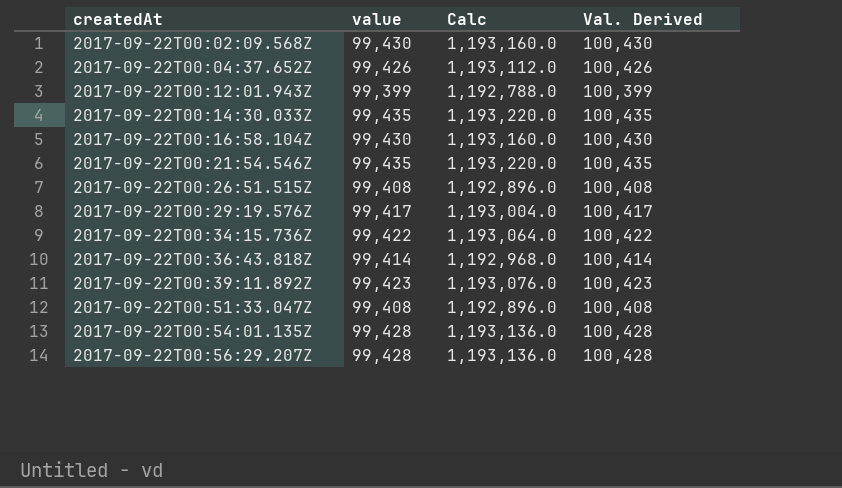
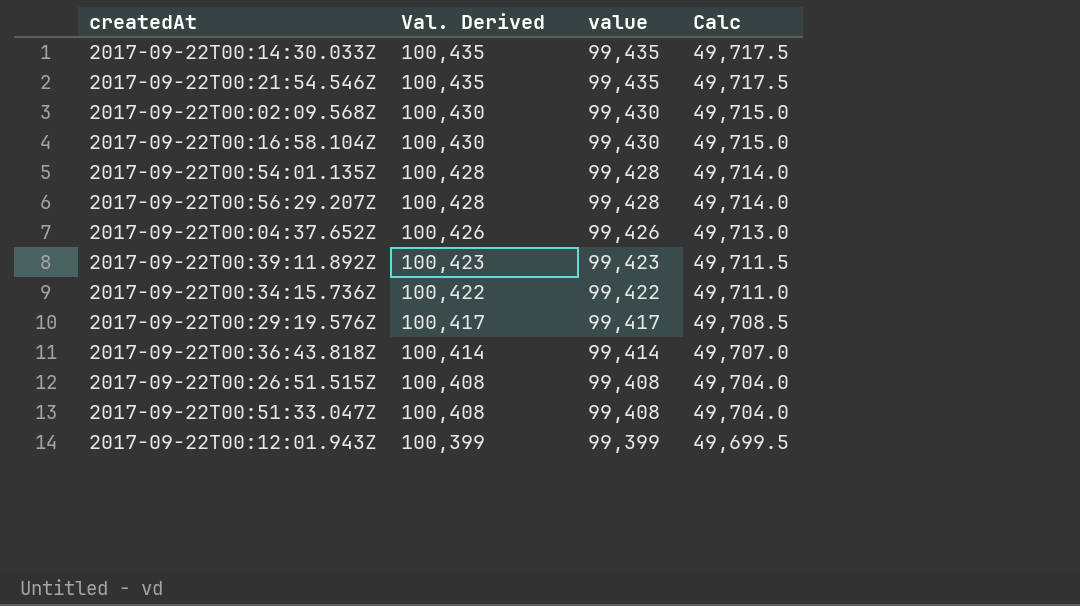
row order: createdAt ascending -> Val. Derived descending
column Val. Derived | position: 4 -> 2
column Calc | formula: [value] * 12 -> [value] * 0.5

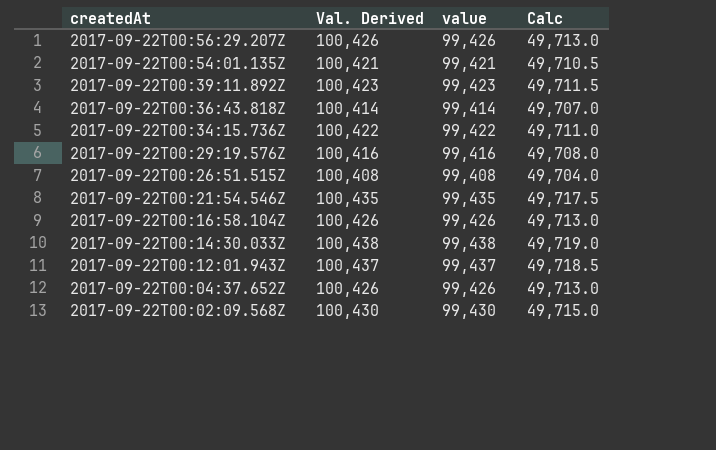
row order: Val. Derived descending -> createdAt descending
row 2017-09-22T00:51:33.047Z: 100,408 | 99,408 | 49,704.0 -> none
2017-09-22T00:56:29.207Z | Val. Derived: 100,428 -> 100,426
2017-09-22T00:56:29.207Z | value: 99,428 -> 99,426
2017-09-22T00:56:29.207Z | Calc: 49,714.0 -> 49,713.0
2017-09-22T00:54:01.135Z | Val. Derived: 100,428 -> 100,421
2017-09-22T00:54:01.135Z | value: 99,428 -> 99,421
2017-09-22T00:54:01.135Z | Calc: 49,714.0 -> 49,710.5
2017-09-22T00:29:19.576Z | Val. Derived: 100,417 -> 100,416
2017-09-22T00:29:19.576Z | value: 99,417 -> 99,416
2017-09-22T00:29:19.576Z | Calc: 49,708.5 -> 49,708.0
2017-09-22T00:16:58.104Z | Val. Derived: 100,430 -> 100,426
2017-09-22T00:16:58.104Z | value: 99,430 -> 99,426
2017-09-22T00:16:58.104Z | Calc: 49,715.0 -> 49,713.0
2017-09-22T00:14:30.033Z | Val. Derived: 100,435 -> 100,438
2017-09-22T00:14:30.033Z | value: 99,435 -> 99,438
2017-09-22T00:14:30.033Z | Calc: 49,717.5 -> 49,719.0
2017-09-22T00:12:01.943Z | Val. Derived: 100,399 -> 100,437
2017-09-22T00:12:01.943Z | value: 99,399 -> 99,437
2017-09-22T00:12:01.943Z | Calc: 49,699.5 -> 49,718.5

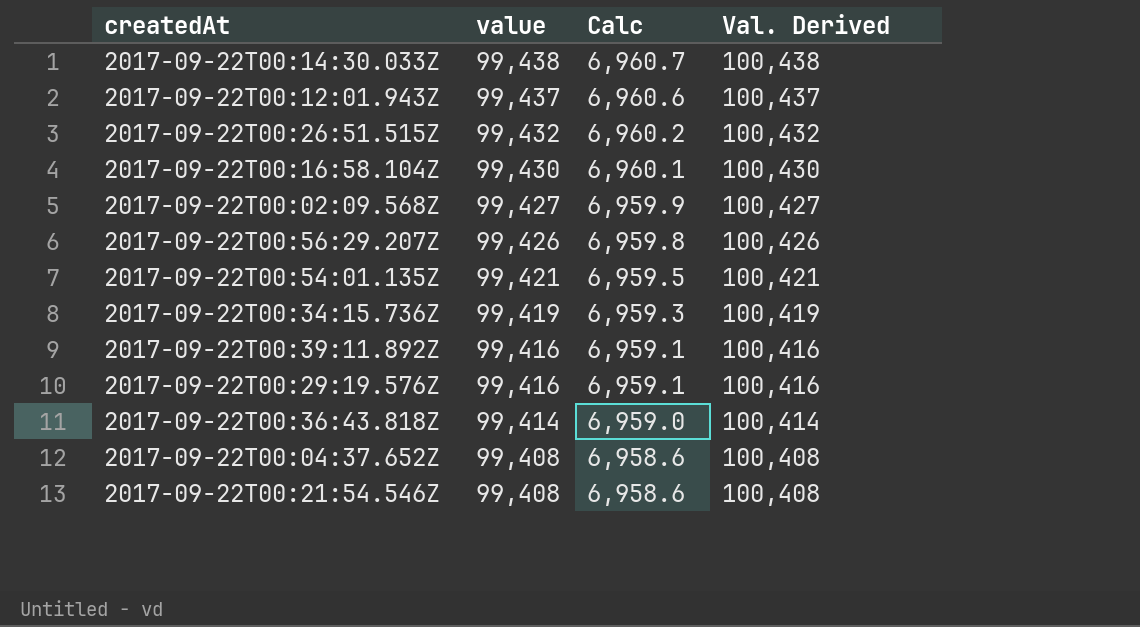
row order: createdAt descending -> value descending
column Calc | formula: [value] * 0.5 -> [value] * 0.07
column Val. Derived | position: 2 -> 4
2017-09-22T00:26:51.515Z | value: 99,408 -> 99,432
2017-09-22T00:26:51.515Z | Val. Derived: 100,408 -> 100,432
2017-09-22T00:16:58.104Z | value: 99,426 -> 99,430
2017-09-22T00:16:58.104Z | Val. Derived: 100,426 -> 100,430
2017-09-22T00:02:09.568Z | value: 99,430 -> 99,427
2017-09-22T00:02:09.568Z | Val. Derived: 100,430 -> 100,427
2017-09-22T00:34:15.736Z | value: 99,422 -> 99,419
2017-09-22T00:34:15.736Z | Val. Derived: 100,422 -> 100,419
2017-09-22T00:39:11.892Z | value: 99,423 -> 99,416
2017-09-22T00:39:11.892Z | Val. Derived: 100,423 -> 100,416
2017-09-22T00:04:37.652Z | value: 99,426 -> 99,408
2017-09-22T00:04:37.652Z | Val. Derived: 100,426 -> 100,408
2017-09-22T00:21:54.546Z | value: 99,435 -> 99,408
2017-09-22T00:21:54.546Z | Val. Derived: 100,435 -> 100,408

